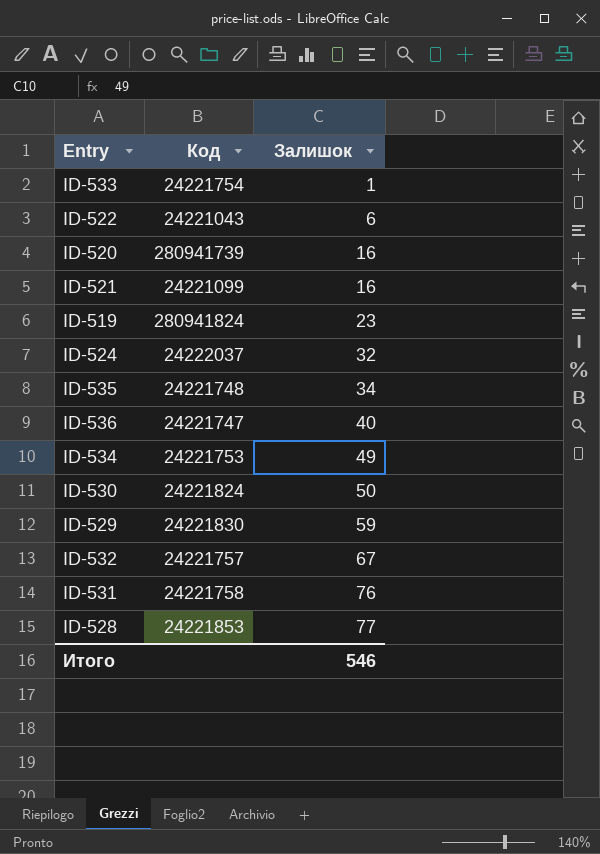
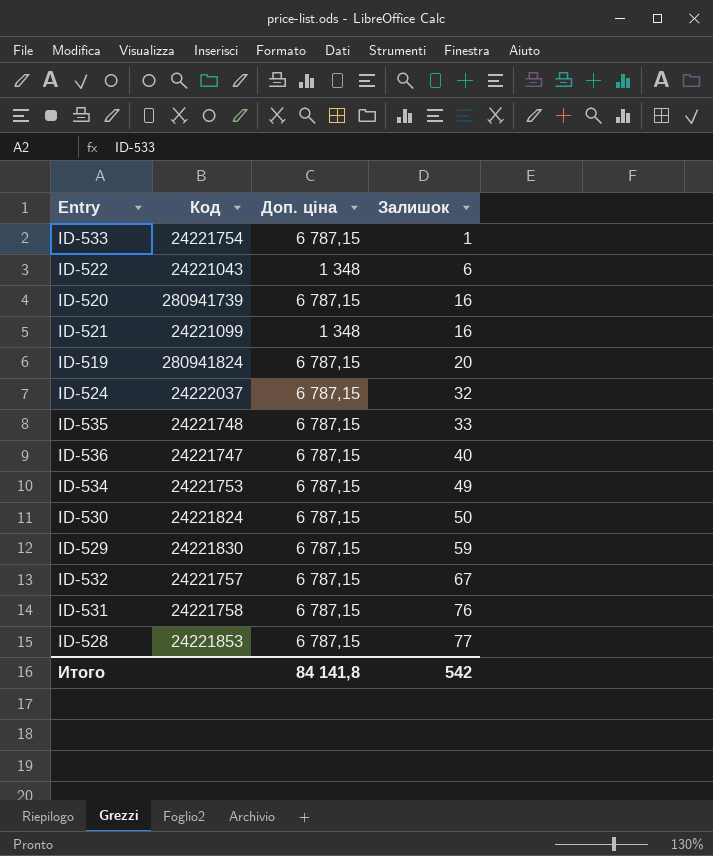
column Доп. ціна | position: none -> 3
ID-519 | Залишок: 23 -> 20
ID-535 | Залишок: 34 -> 33
Итого | Залишок: 546 -> 542

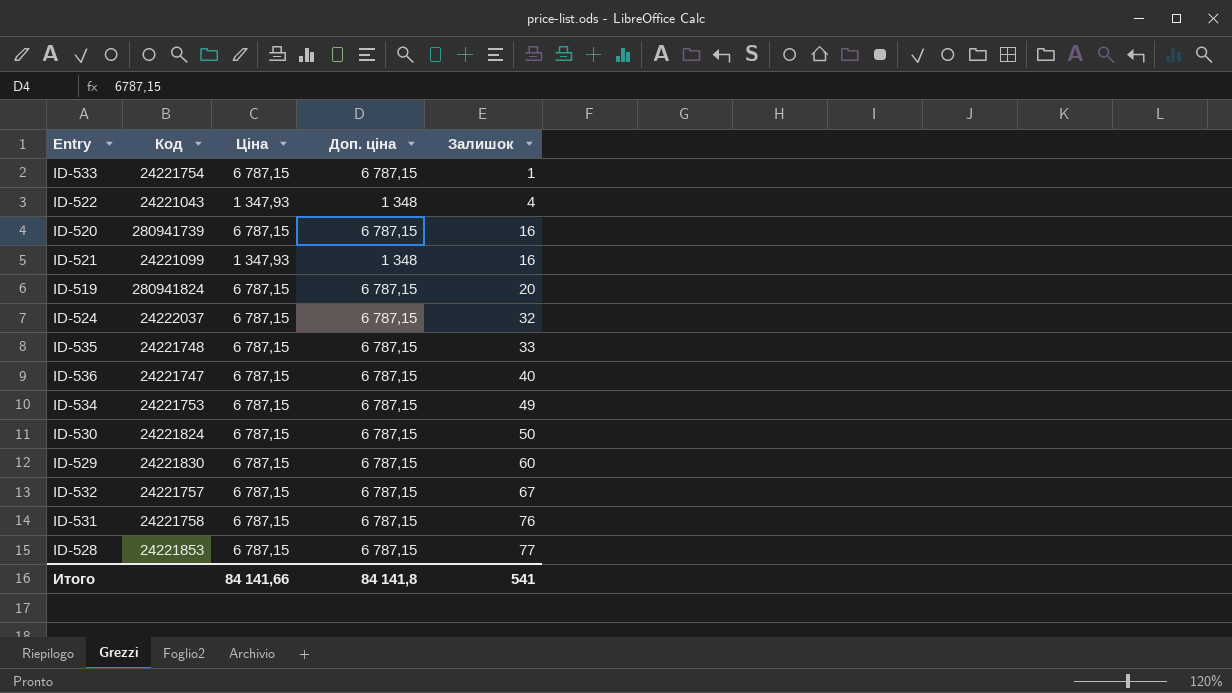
column Ціна | position: none -> 3
ID-522 | Залишок: 6 -> 4
ID-529 | Залишок: 59 -> 60
Итого | Залишок: 542 -> 541

